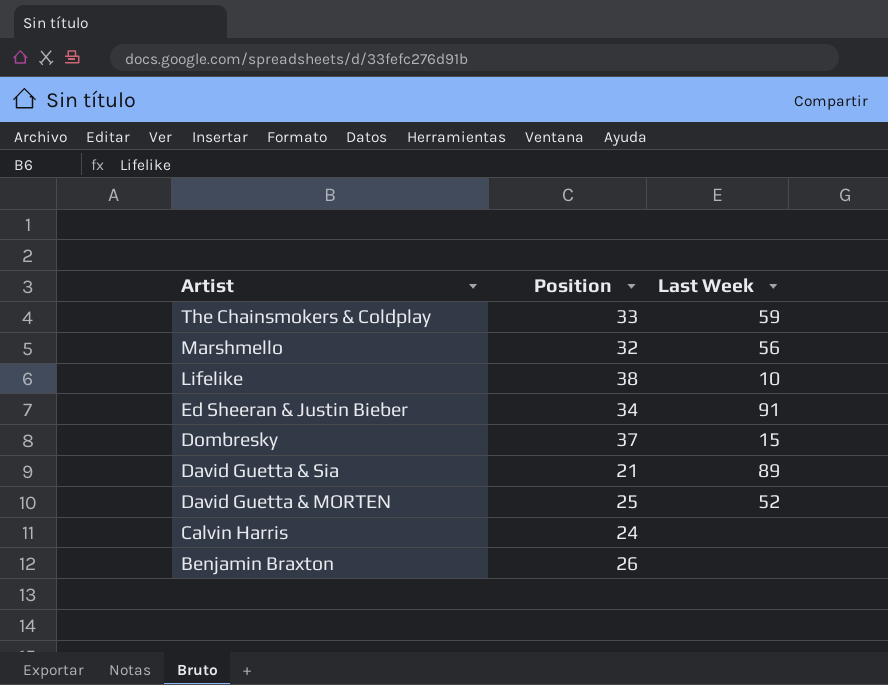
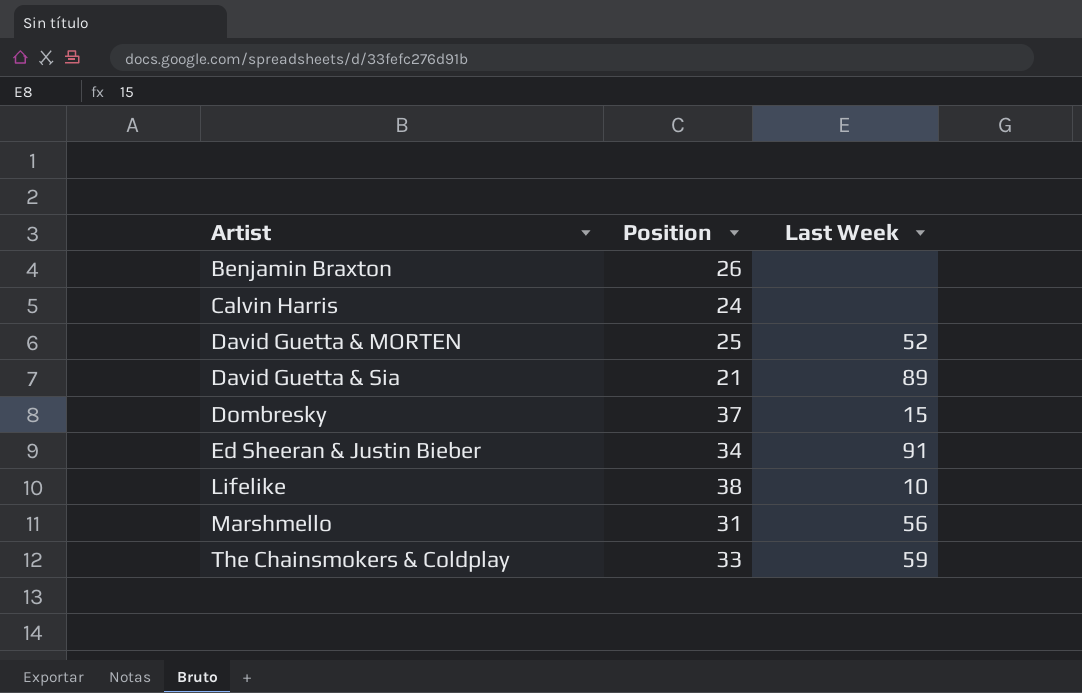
row order: Artist descending -> Artist ascending
Marshmello | Position: 32 -> 31

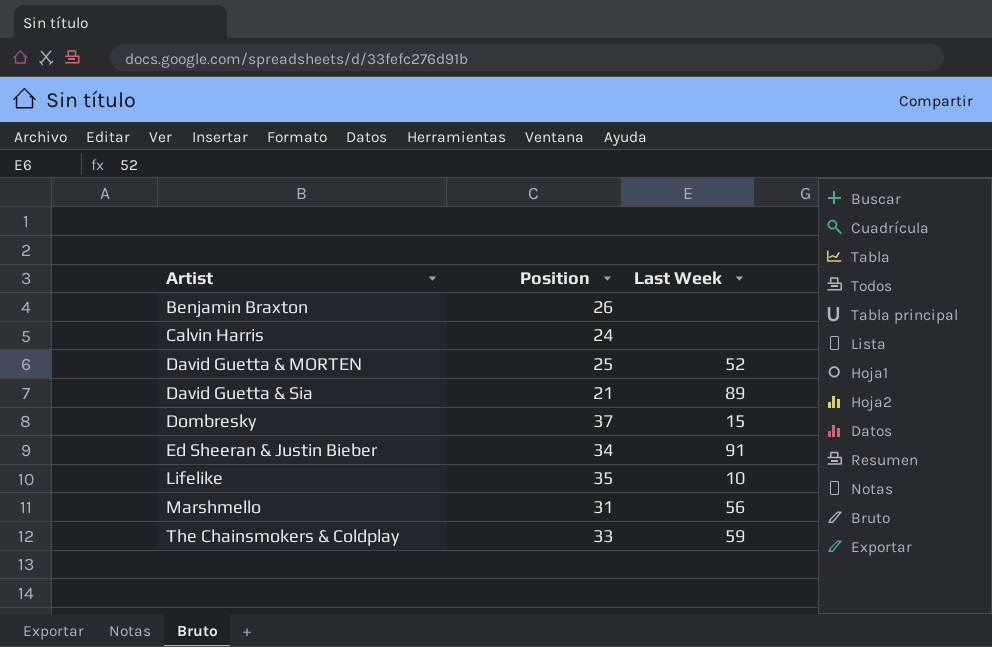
Lifelike | Position: 38 -> 35

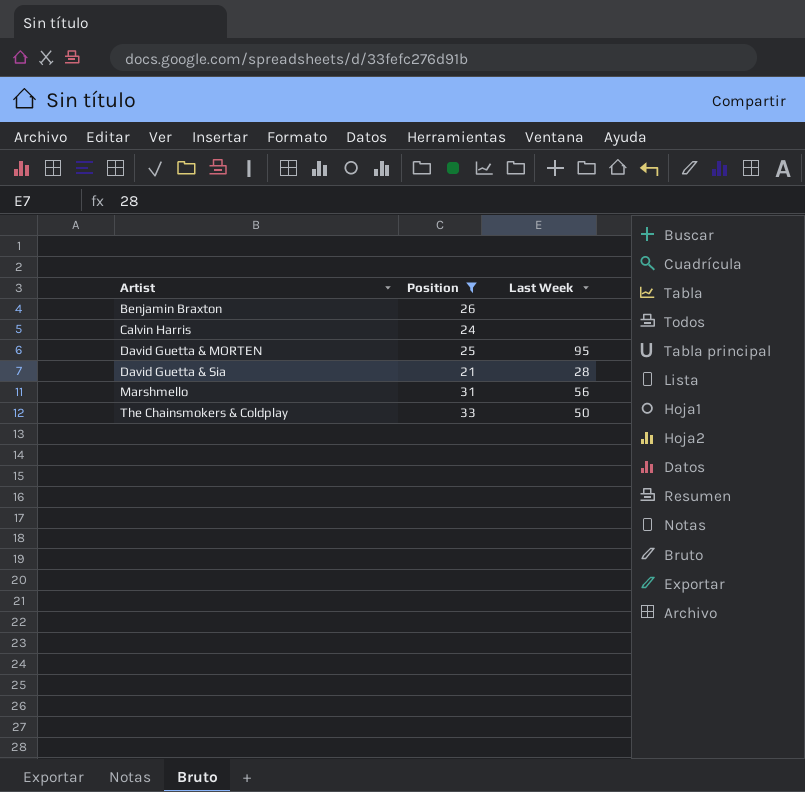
filter: none -> Position <= 33
David Guetta & MORTEN | Last Week: 52 -> 95
David Guetta & Sia | Last Week: 89 -> 28
The Chainsmokers & Coldplay | Last Week: 59 -> 50

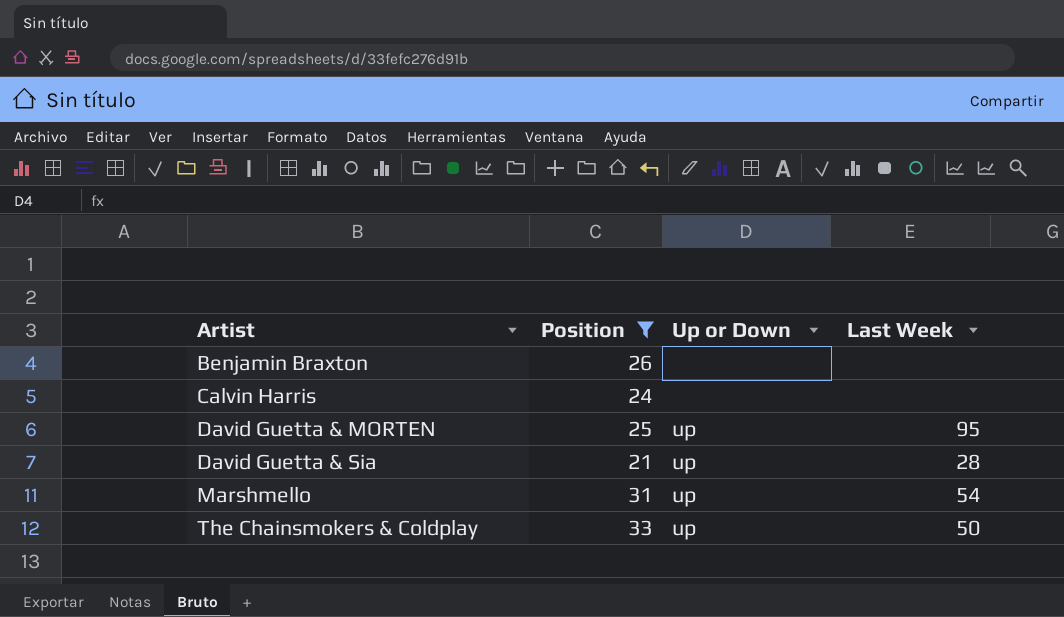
column Up or Down | position: none -> 3
Marshmello | Last Week: 56 -> 54

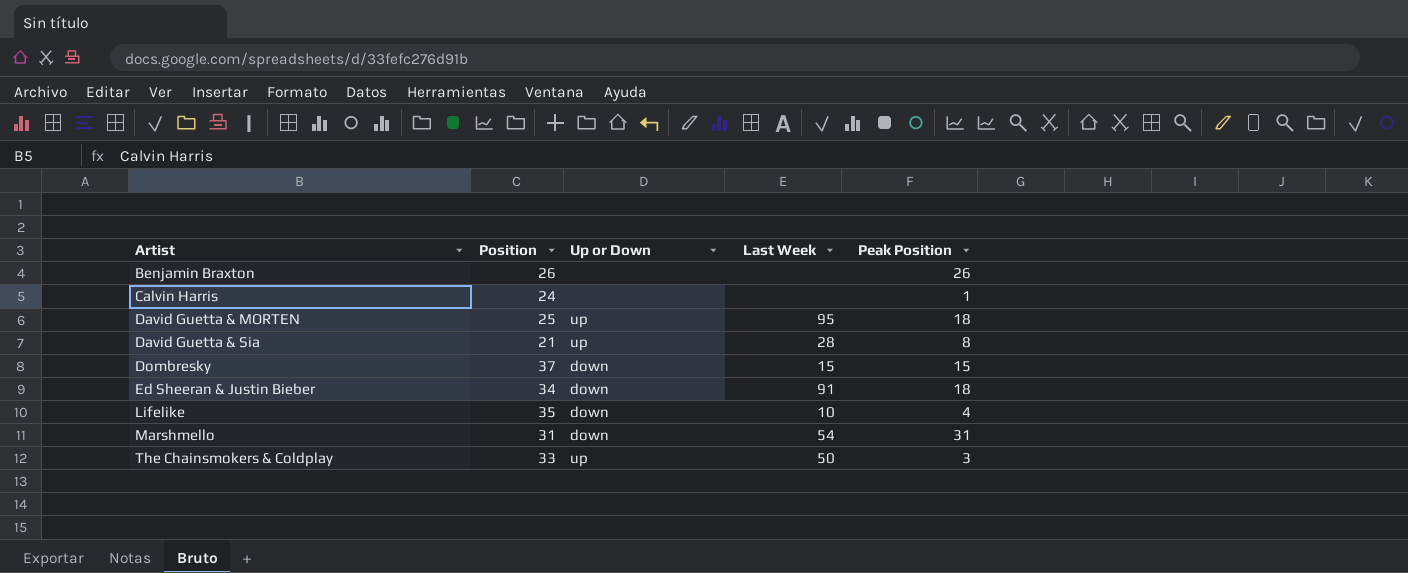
filter: Position <= 33 -> none
column Peak Position | position: none -> 5
Marshmello | Up or Down: up -> down

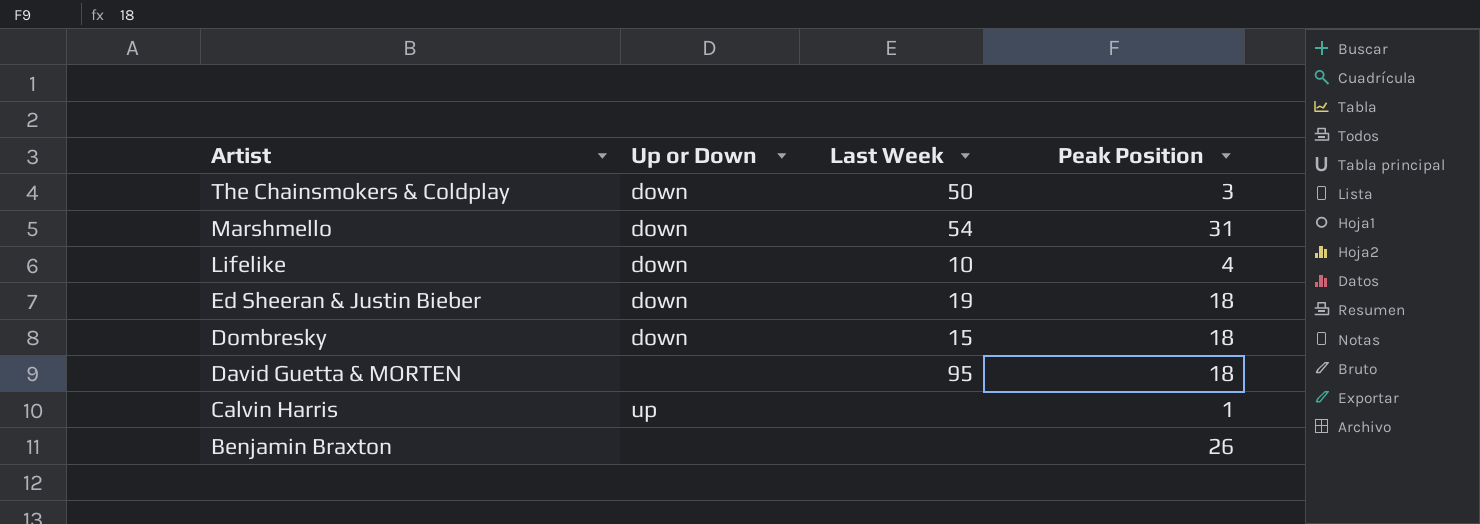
row order: Artist ascending -> Artist descending
column Position | position: 2 -> none
row David Guetta & Sia: 21 | up | 28 | 8 -> none
The Chainsmokers & Coldplay | Up or Down: up -> down
Ed Sheeran & Justin Bieber | Last Week: 91 -> 19
Dombresky | Peak Position: 15 -> 18
David Guetta & MORTEN | Up or Down: up -> none
Calvin Harris | Up or Down: none -> up

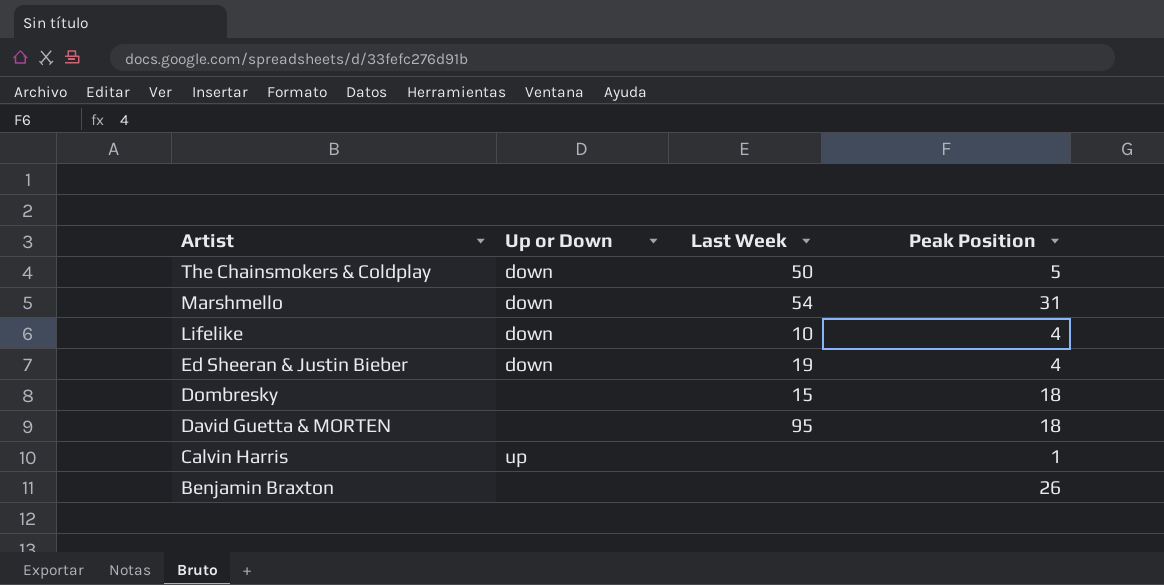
The Chainsmokers & Coldplay | Peak Position: 3 -> 5
Ed Sheeran & Justin Bieber | Peak Position: 18 -> 4
Dombresky | Up or Down: down -> none

